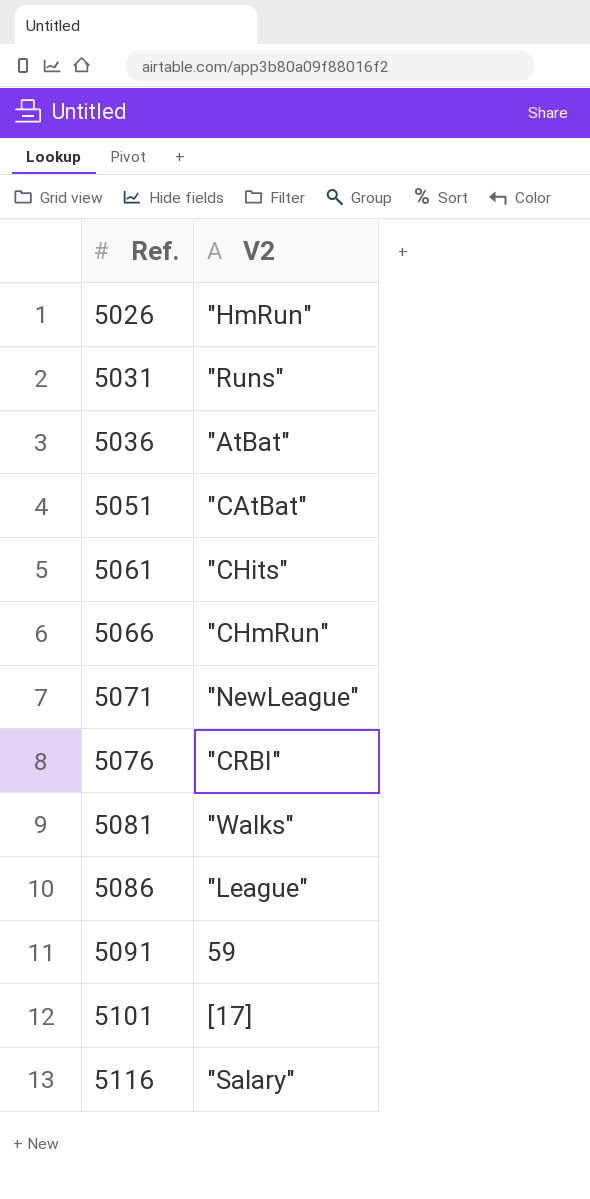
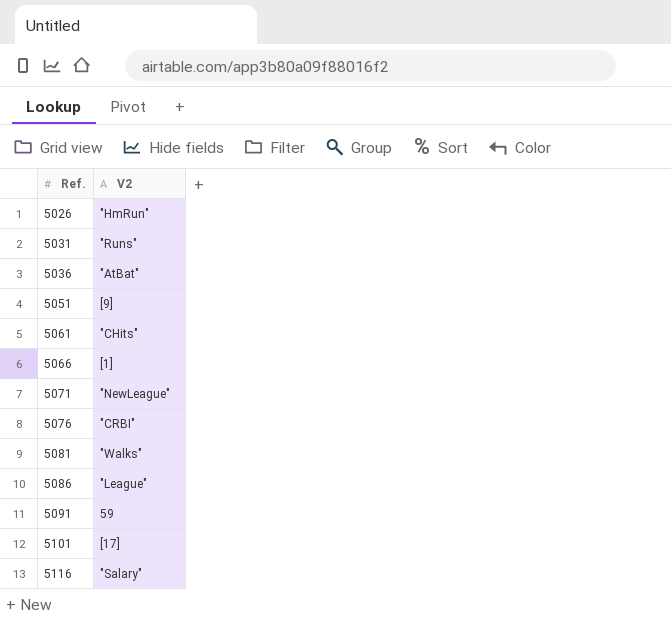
5051 | V2: "CAtBat" -> [9]
5066 | V2: "CHmRun" -> [1]

